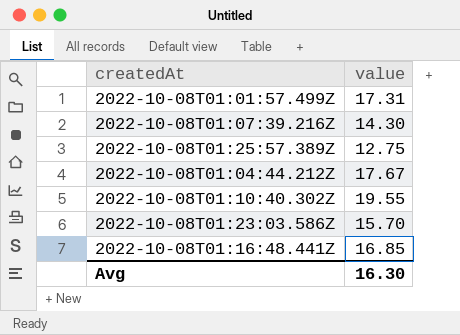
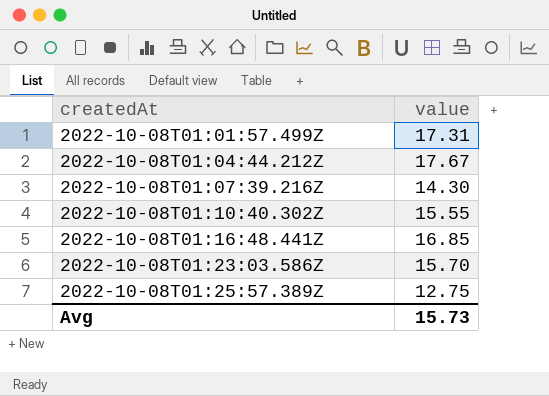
row order: none -> createdAt ascending
2022-10-08T01:10:40.302Z | value: 19.55 -> 15.55
Avg | value: 16.30 -> 15.73

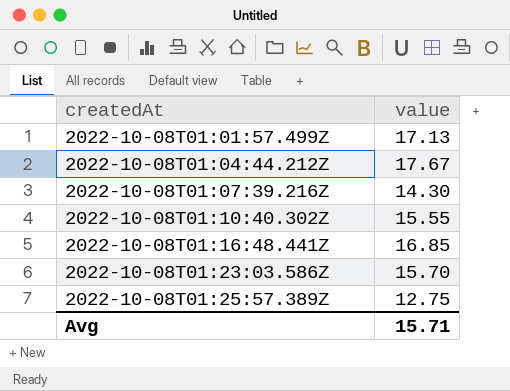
2022-10-08T01:01:57.499Z | value: 17.31 -> 17.13
Avg | value: 15.73 -> 15.71

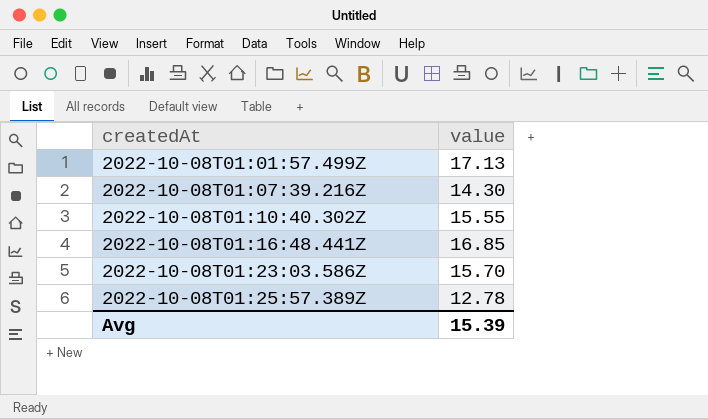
row 2022-10-08T01:04:44.212Z: 17.67 -> none
2022-10-08T01:25:57.389Z | value: 12.75 -> 12.78
Avg | value: 15.71 -> 15.39

